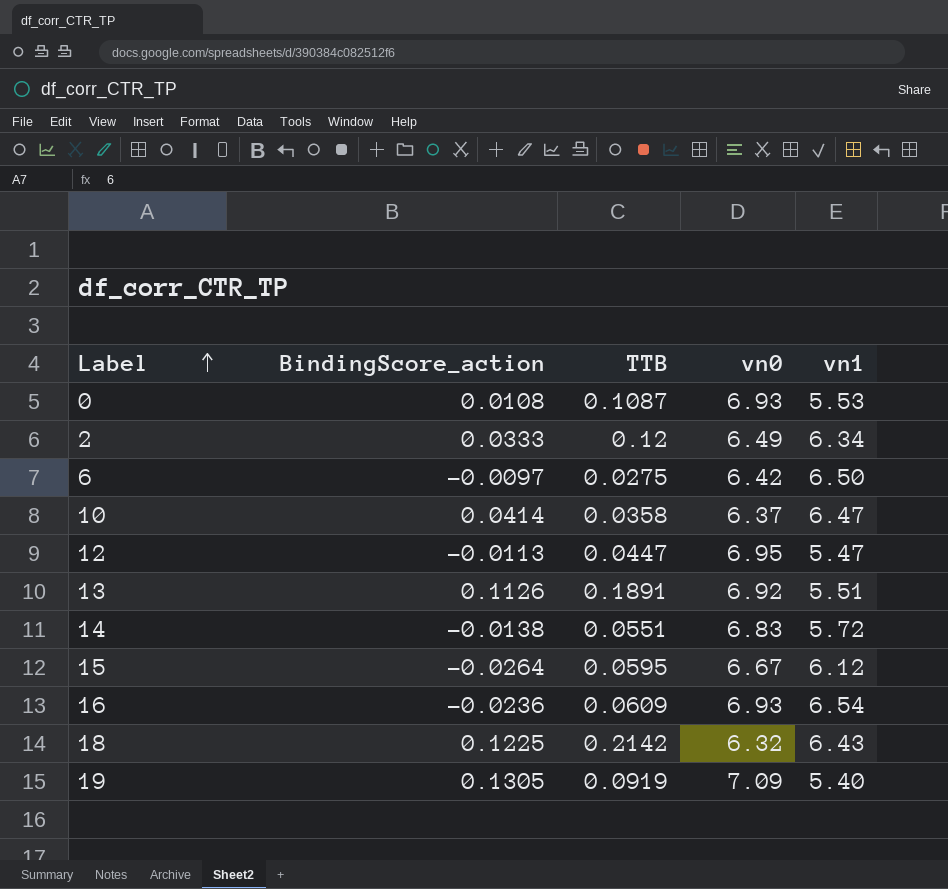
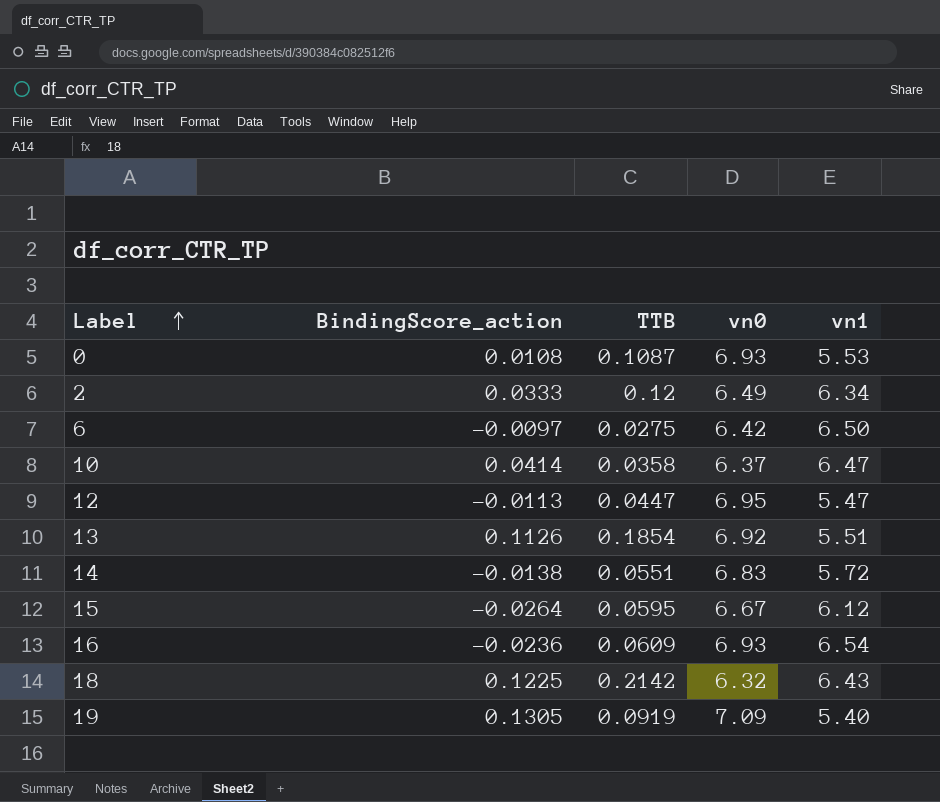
13 | TTB: 0.1891 -> 0.1854

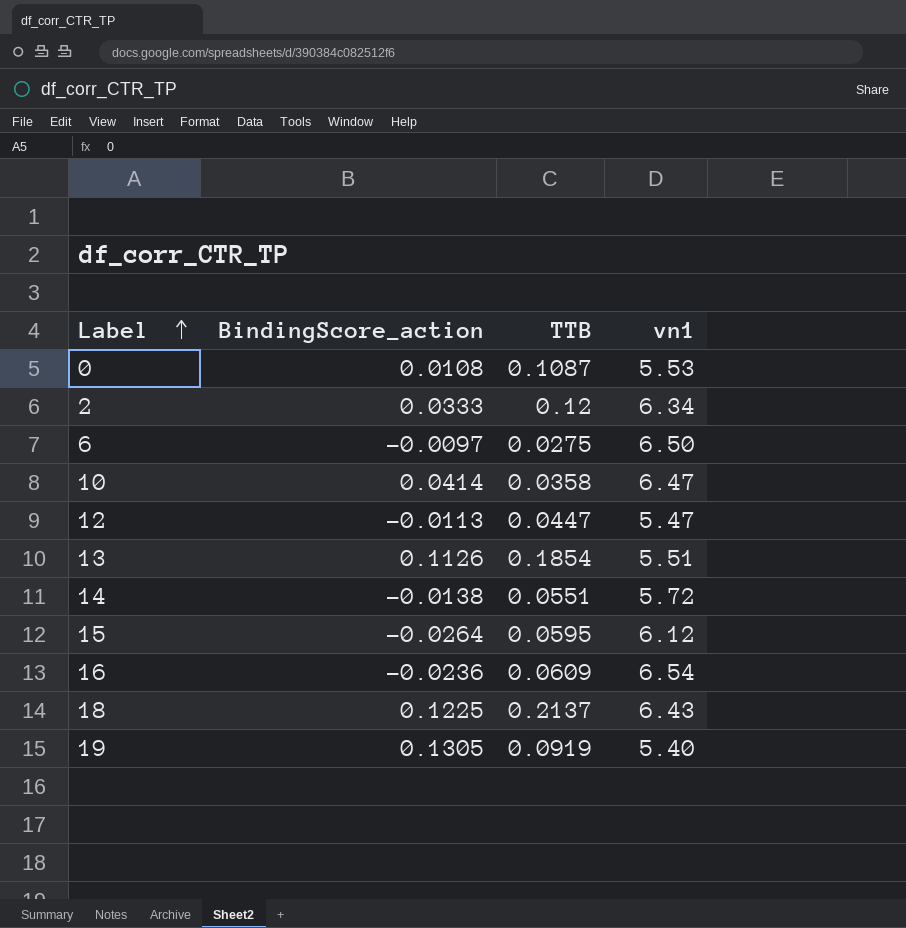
column vn0 | position: 4 -> none
18 | TTB: 0.2142 -> 0.2137

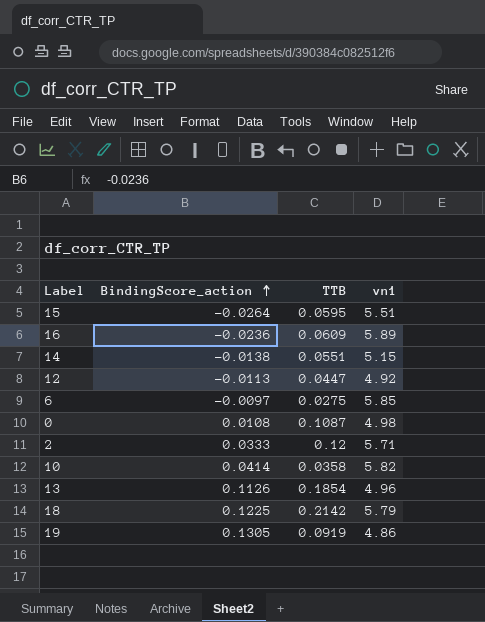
row order: Label ascending -> BindingScore_action ascending
15 | vn1: 6.12 -> 5.51
16 | vn1: 6.54 -> 5.89
14 | vn1: 5.72 -> 5.15
12 | vn1: 5.47 -> 4.92
6 | vn1: 6.50 -> 5.85
0 | vn1: 5.53 -> 4.98
2 | vn1: 6.34 -> 5.71
10 | vn1: 6.47 -> 5.82
13 | vn1: 5.51 -> 4.96
18 | TTB: 0.2137 -> 0.2142
18 | vn1: 6.43 -> 5.79
19 | vn1: 5.40 -> 4.86

